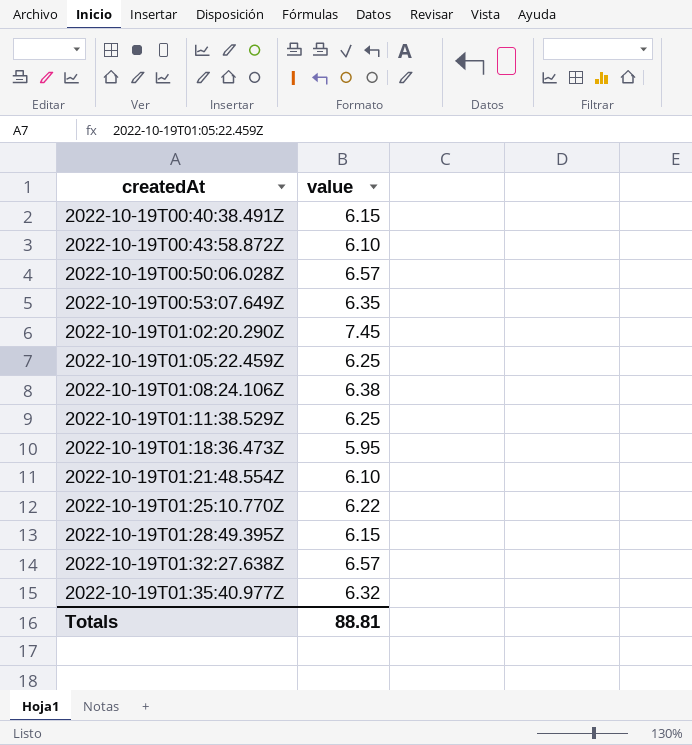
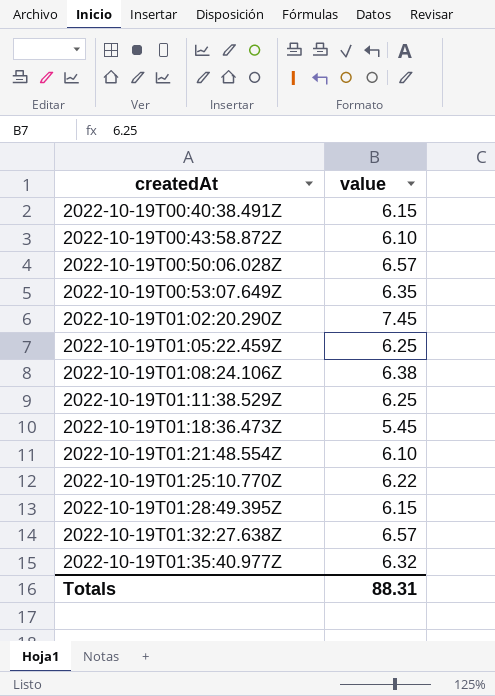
2022-10-19T01:18:36.473Z | value: 5.95 -> 5.45
Totals | value: 88.81 -> 88.31

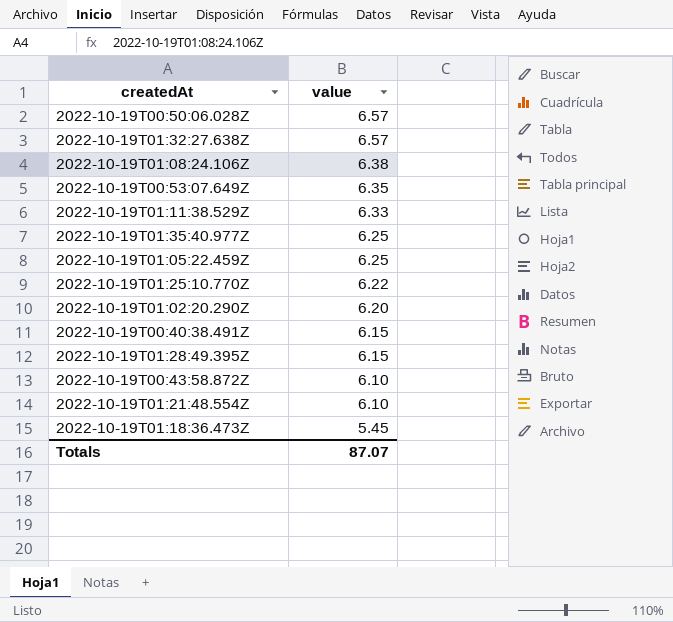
row order: createdAt ascending -> value descending
2022-10-19T01:11:38.529Z | value: 6.25 -> 6.33
2022-10-19T01:35:40.977Z | value: 6.32 -> 6.25
2022-10-19T01:02:20.290Z | value: 7.45 -> 6.20
Totals | value: 88.31 -> 87.07

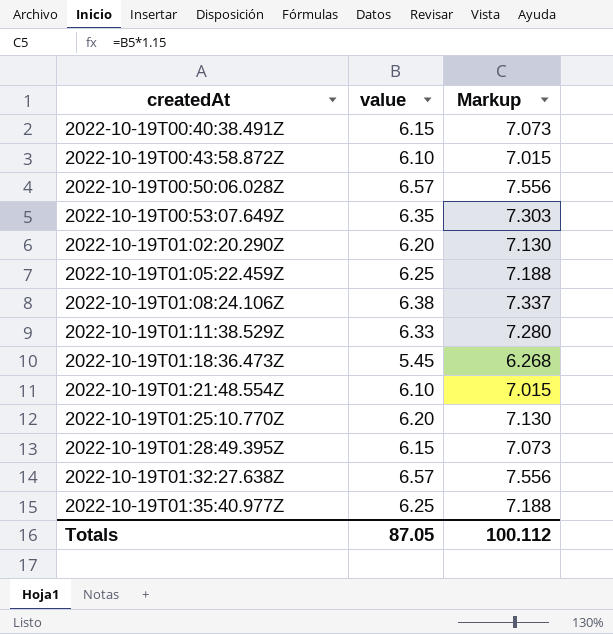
row order: value descending -> createdAt ascending
column Markup | formula: none -> [value] * 1.15
2022-10-19T01:25:10.770Z | value: 6.22 -> 6.20
Totals | value: 87.07 -> 87.05

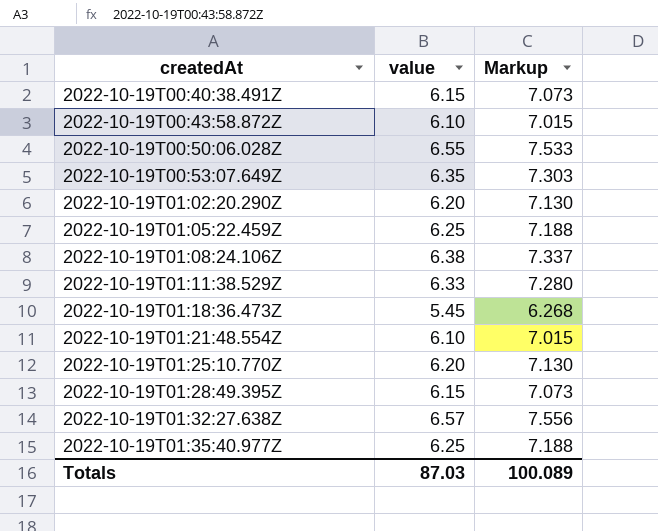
2022-10-19T00:50:06.028Z | value: 6.57 -> 6.55
2022-10-19T00:50:06.028Z | Markup: 7.556 -> 7.533
Totals | value: 87.05 -> 87.03
Totals | Markup: 100.112 -> 100.089

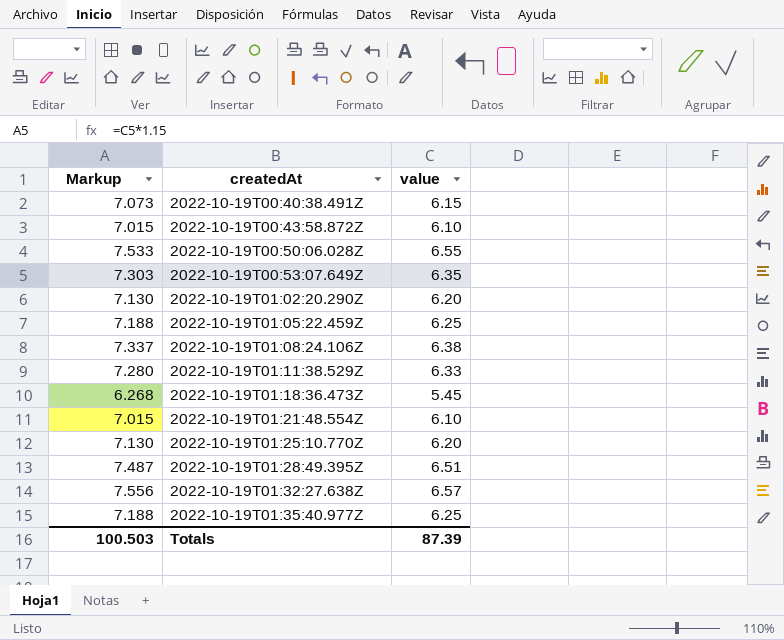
column Markup | position: 3 -> 1
2022-10-19T01:28:49.395Z | Markup: 7.073 -> 7.487
2022-10-19T01:28:49.395Z | value: 6.15 -> 6.51
Totals | Markup: 100.089 -> 100.503
Totals | value: 87.03 -> 87.39

